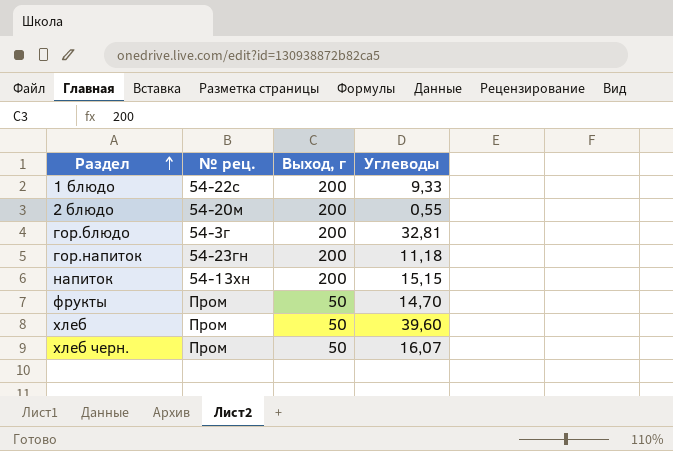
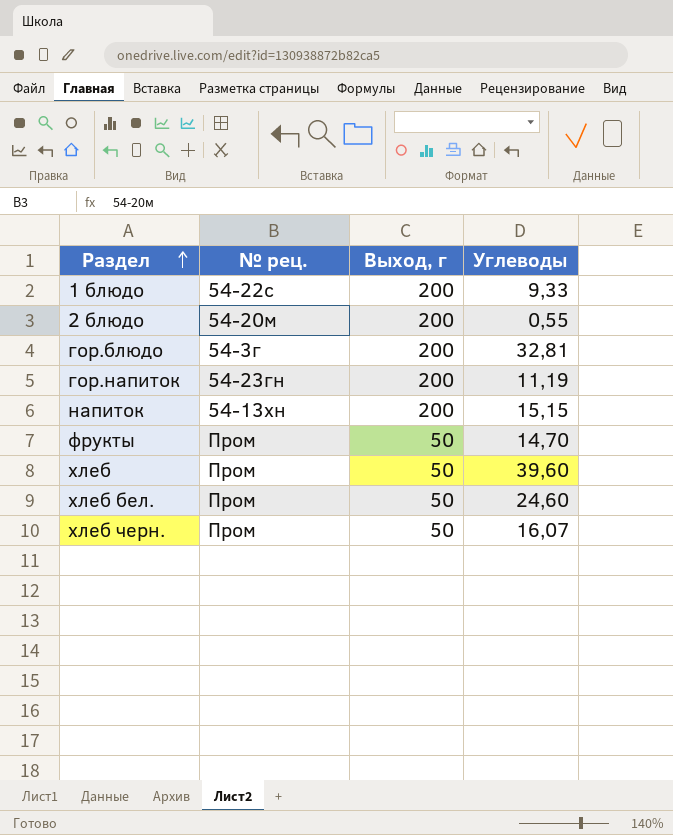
гор.напиток | Углеводы: 11,18 -> 11,19
row хлеб бел.: none -> Пром | 50 | 24,60

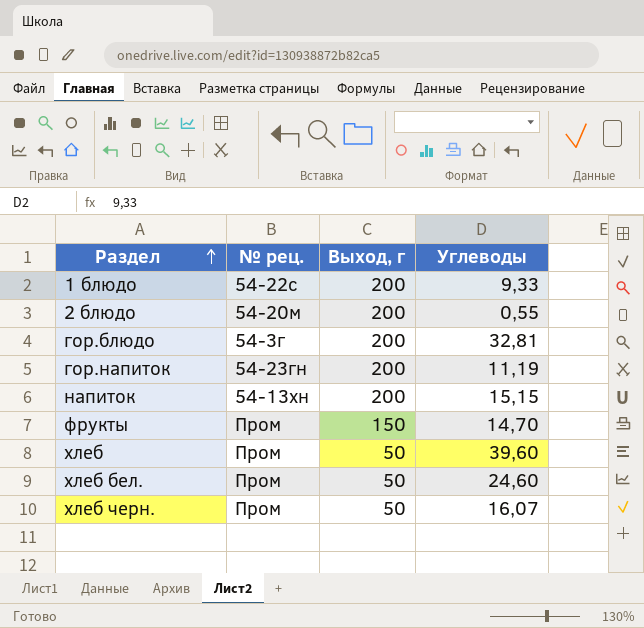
фрукты | Выход, г: 50 -> 150

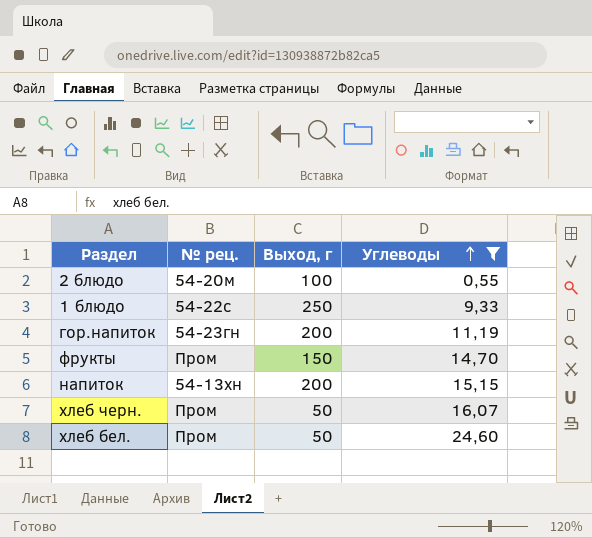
filter: none -> Углеводы <= 24,60
row order: Раздел ascending -> Углеводы ascending
2 блюдо | Выход, г: 200 -> 100
1 блюдо | Выход, г: 200 -> 250

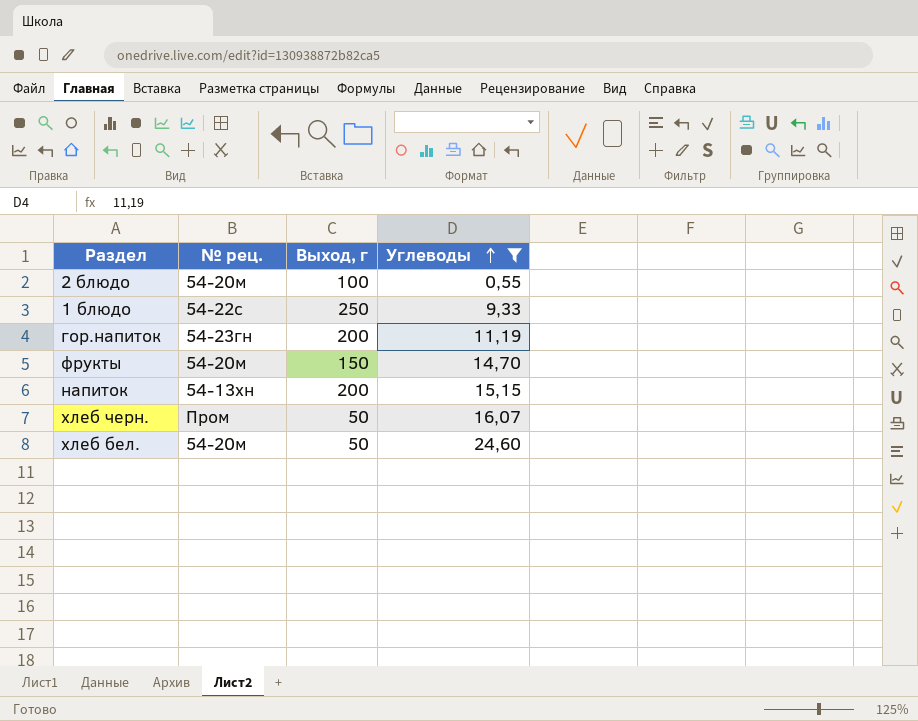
фрукты | № рец.: Пром -> 54-20м
хлеб бел. | № рец.: Пром -> 54-20м

